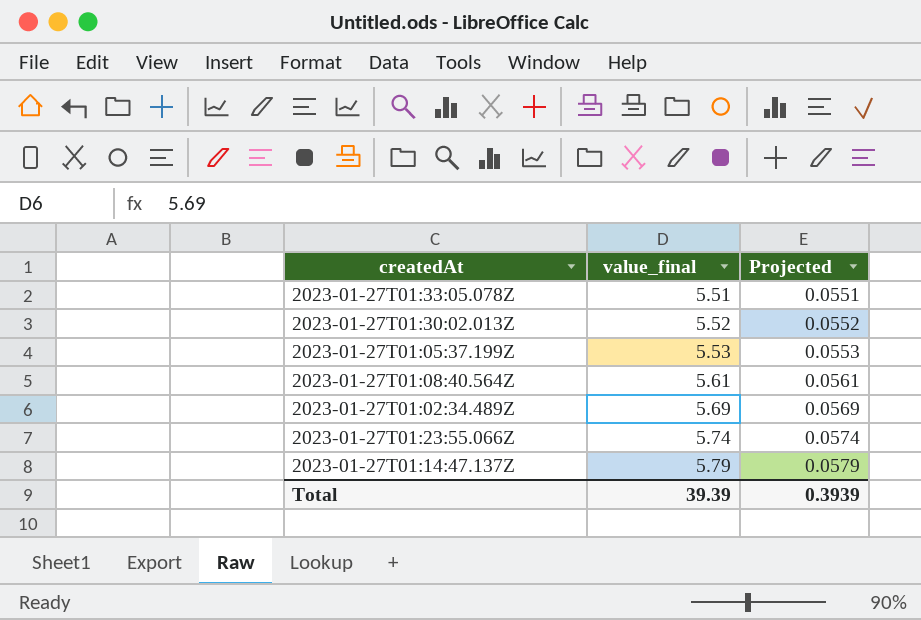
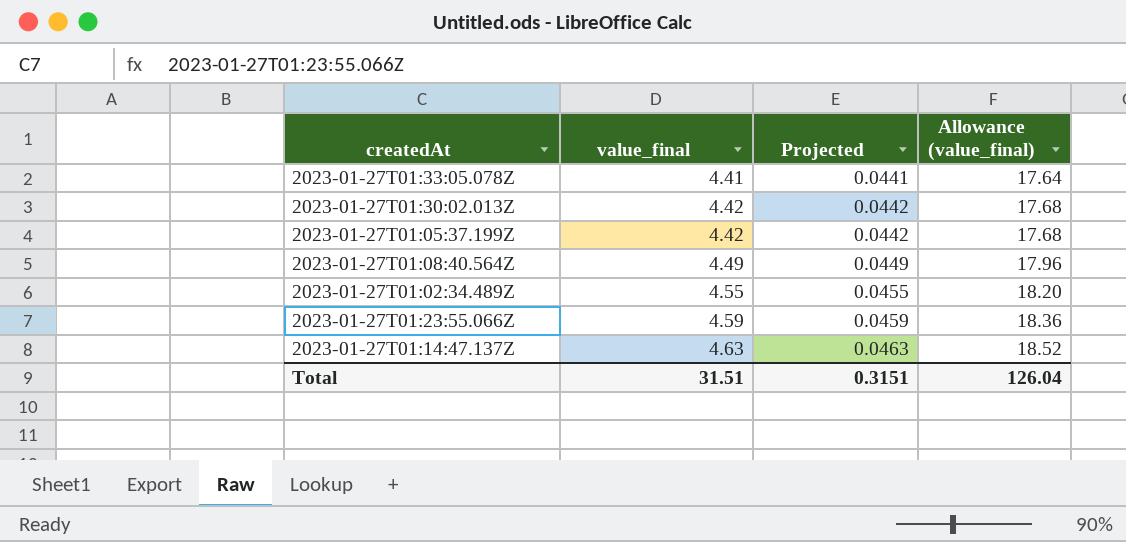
column Allowance (value_final) | formula: none -> [value_final] * 4
2023-01-27T01:33:05.078Z | value_final: 5.51 -> 4.41
2023-01-27T01:33:05.078Z | Projected: 0.0551 -> 0.0441
2023-01-27T01:30:02.013Z | value_final: 5.52 -> 4.42
2023-01-27T01:30:02.013Z | Projected: 0.0552 -> 0.0442
2023-01-27T01:05:37.199Z | value_final: 5.53 -> 4.42
2023-01-27T01:05:37.199Z | Projected: 0.0553 -> 0.0442
2023-01-27T01:08:40.564Z | value_final: 5.61 -> 4.49
2023-01-27T01:08:40.564Z | Projected: 0.0561 -> 0.0449
2023-01-27T01:02:34.489Z | value_final: 5.69 -> 4.55
2023-01-27T01:02:34.489Z | Projected: 0.0569 -> 0.0455
2023-01-27T01:23:55.066Z | value_final: 5.74 -> 4.59
2023-01-27T01:23:55.066Z | Projected: 0.0574 -> 0.0459
2023-01-27T01:14:47.137Z | value_final: 5.79 -> 4.63
2023-01-27T01:14:47.137Z | Projected: 0.0579 -> 0.0463
Total | value_final: 39.39 -> 31.51
Total | Projected: 0.3939 -> 0.3151

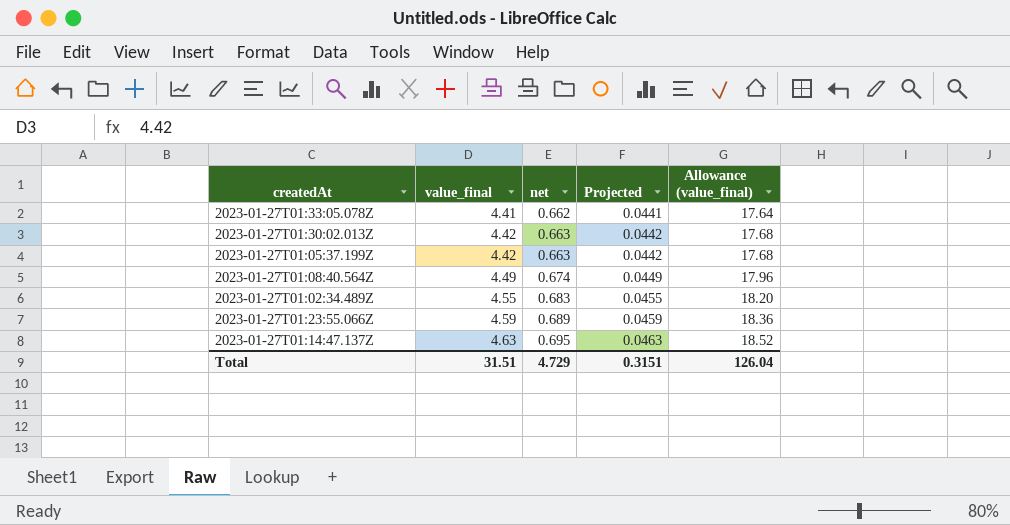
column net | formula: none -> [value_final] * 0.15

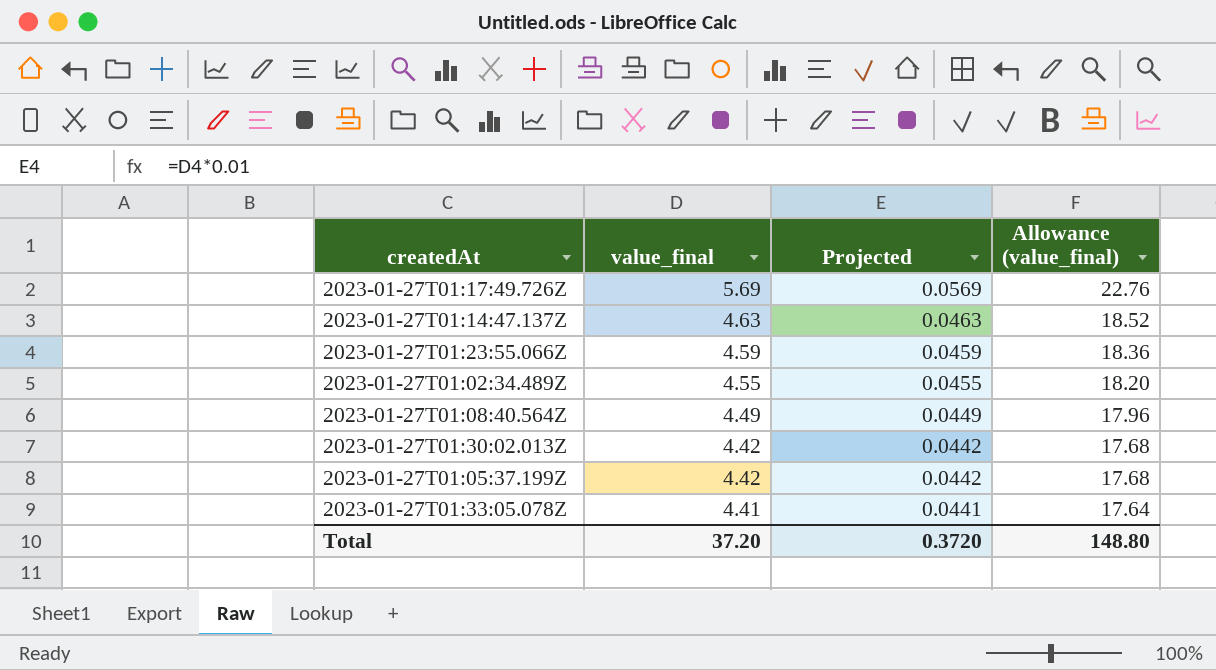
row order: value_final ascending -> value_final descending
column net | formula: [value_final] * 0.15 -> none
row 2023-01-27T01:17:49.726Z: none -> 5.69 | 0.0569 | 22.76
Total | value_final: 31.51 -> 37.20
Total | Projected: 0.3151 -> 0.3720
Total | Allowance (value_final): 126.04 -> 148.80

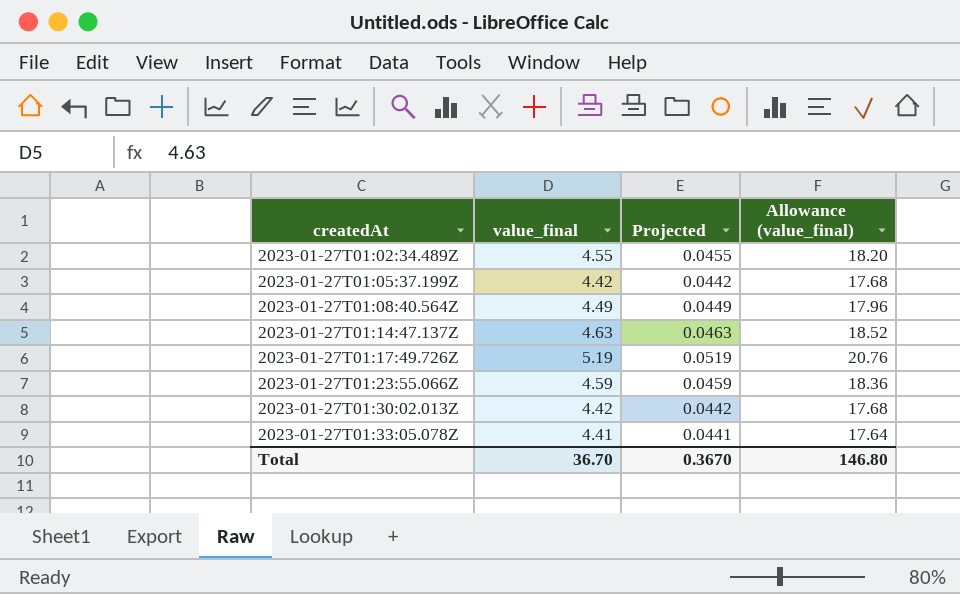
row order: value_final descending -> createdAt ascending
2023-01-27T01:17:49.726Z | value_final: 5.69 -> 5.19
2023-01-27T01:17:49.726Z | Projected: 0.0569 -> 0.0519
2023-01-27T01:17:49.726Z | Allowance (value_final): 22.76 -> 20.76
Total | value_final: 37.20 -> 36.70
Total | Projected: 0.3720 -> 0.3670
Total | Allowance (value_final): 148.80 -> 146.80

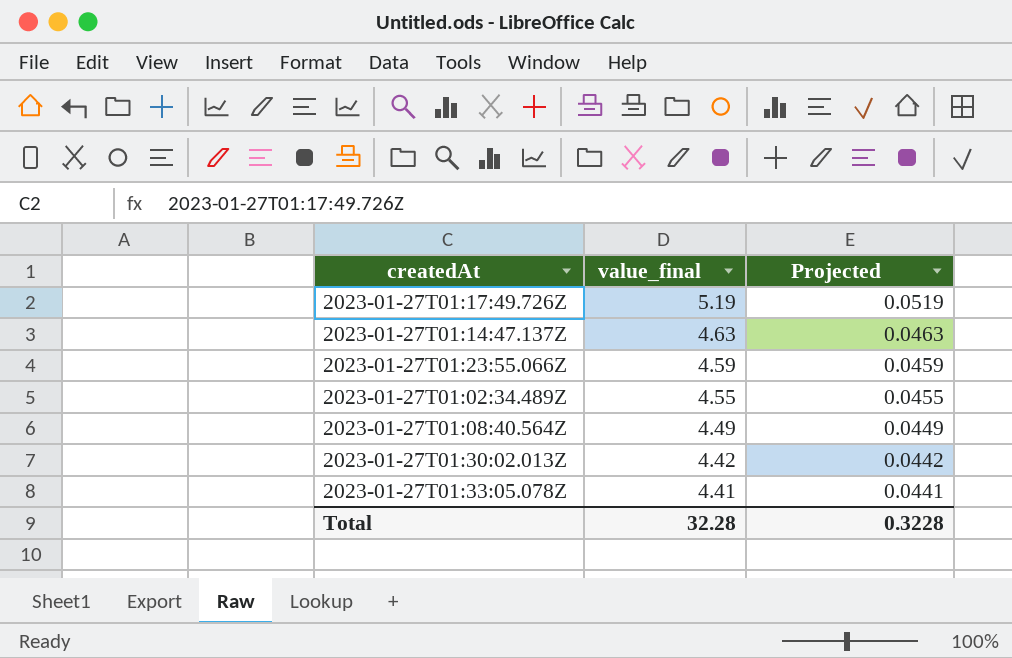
row order: createdAt ascending -> value_final descending
column Allowance (value_final) | formula: [value_final] * 4 -> none
row 2023-01-27T01:05:37.199Z: 4.42 | 0.0442 | 17.68 -> none
Total | value_final: 36.70 -> 32.28
Total | Projected: 0.3670 -> 0.3228

